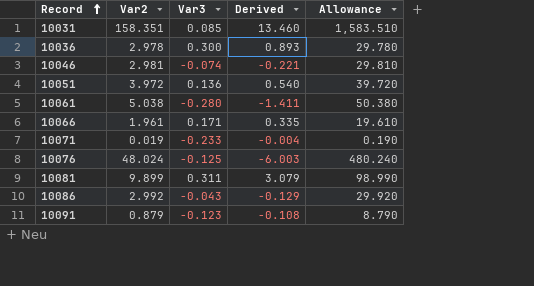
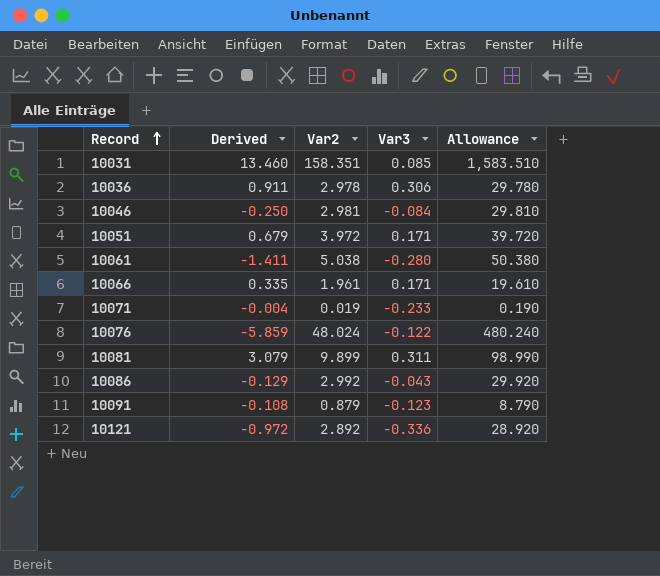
column Derived | position: 4 -> 2
10036 | Derived: 0.893 -> 0.911
10036 | Var3: 0.300 -> 0.306
10046 | Derived: -0.221 -> -0.250
10046 | Var3: -0.074 -> -0.084
10051 | Derived: 0.540 -> 0.679
10051 | Var3: 0.136 -> 0.171
10076 | Derived: -6.003 -> -5.859
10076 | Var3: -0.125 -> -0.122
row 10121: none -> -0.972 | 2.892 | -0.336 | 28.920

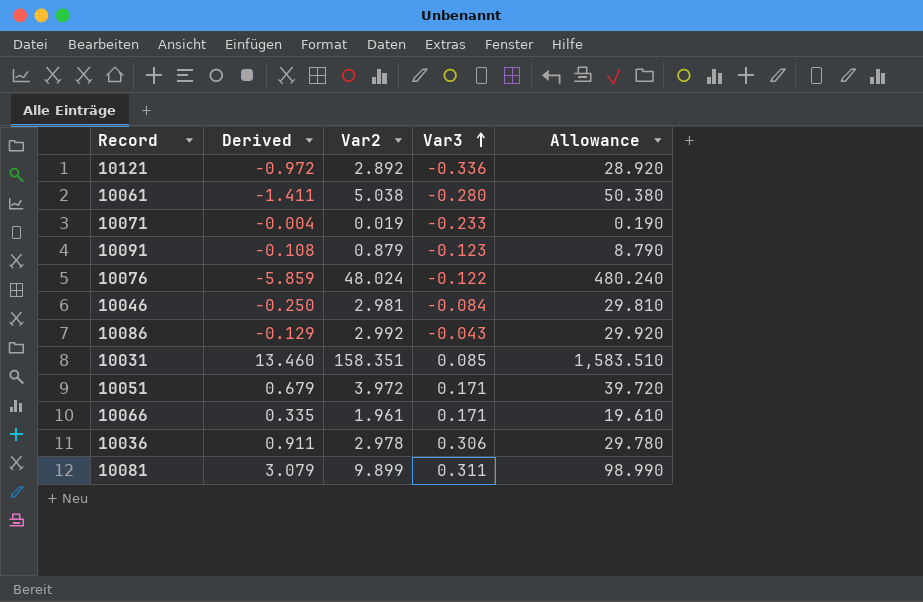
row order: Record ascending -> Var3 ascending

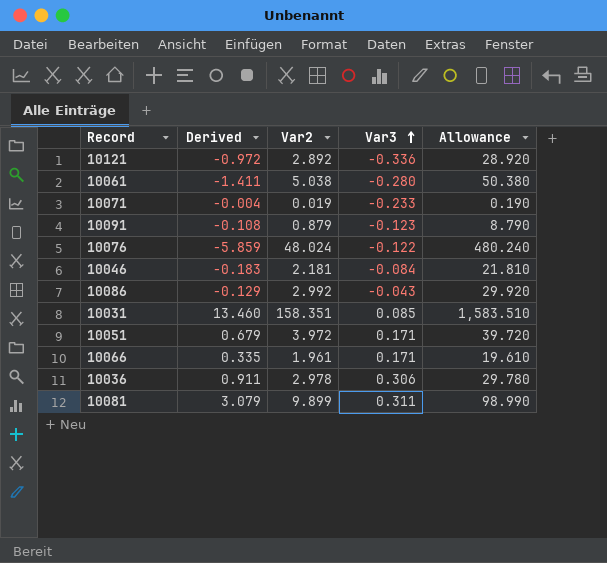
10046 | Derived: -0.250 -> -0.183
10046 | Var2: 2.981 -> 2.181
10046 | Allowance: 29.810 -> 21.810

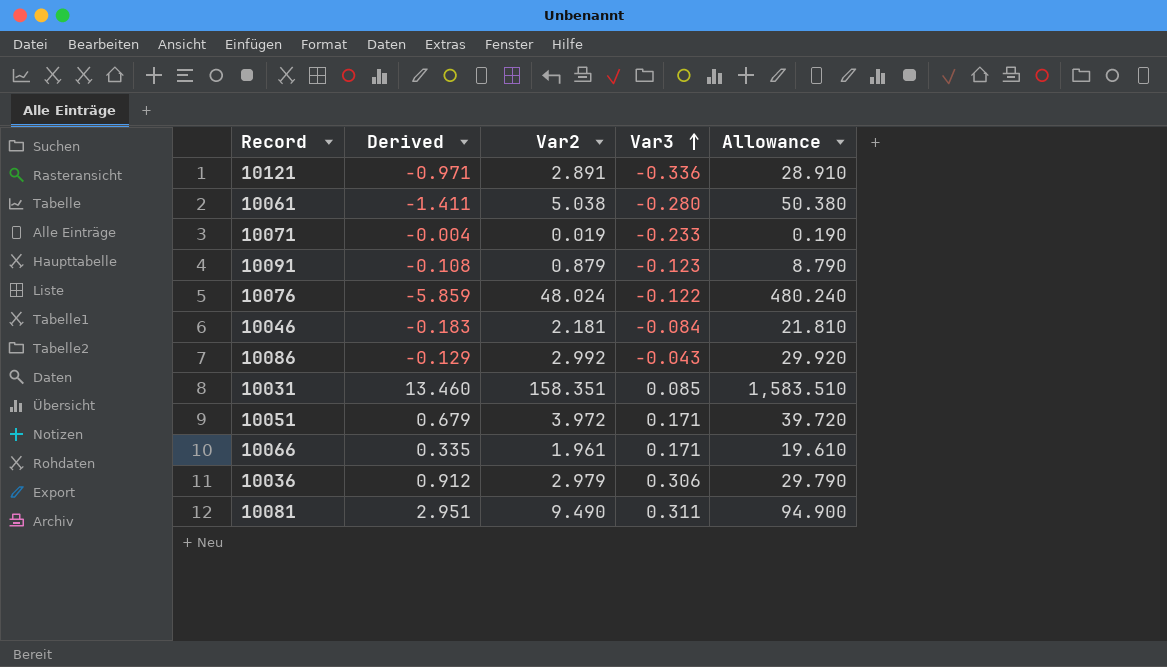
10121 | Derived: -0.972 -> -0.971
10121 | Var2: 2.892 -> 2.891
10121 | Allowance: 28.920 -> 28.910
10036 | Derived: 0.911 -> 0.912
10036 | Var2: 2.978 -> 2.979
10036 | Allowance: 29.780 -> 29.790
10081 | Derived: 3.079 -> 2.951
10081 | Var2: 9.899 -> 9.490
10081 | Allowance: 98.990 -> 94.900

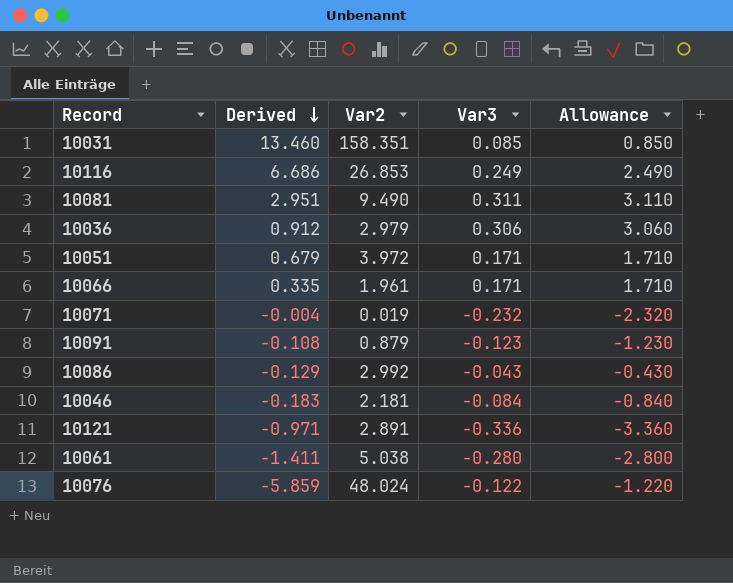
row order: Var3 ascending -> Derived descending
column Allowance | formula: [Var2] * 10 -> [Var3] * 10
row 10116: none -> 6.686 | 26.853 | 0.249 | 2.490
10071 | Var3: -0.233 -> -0.232

